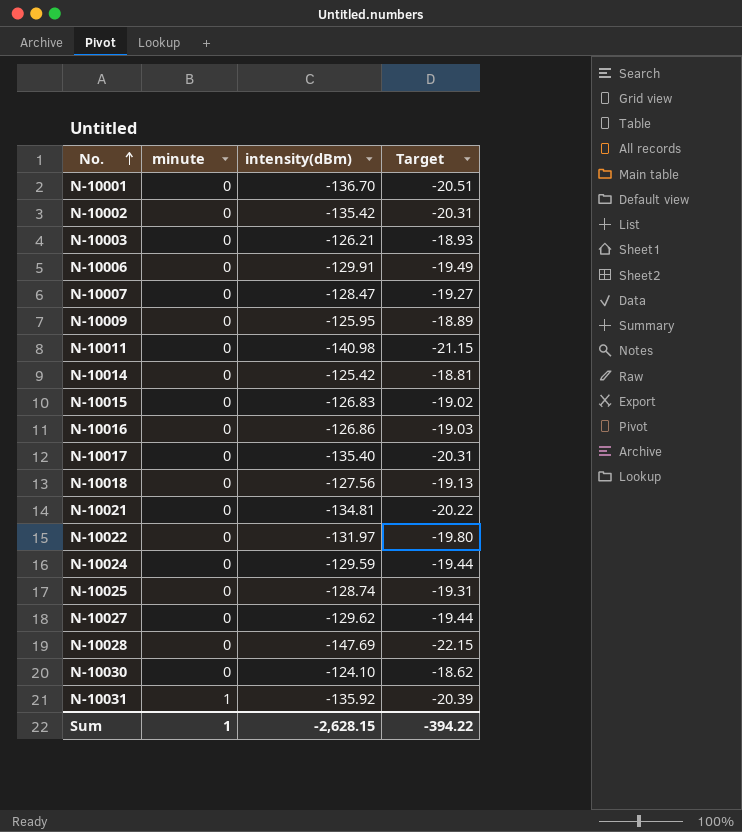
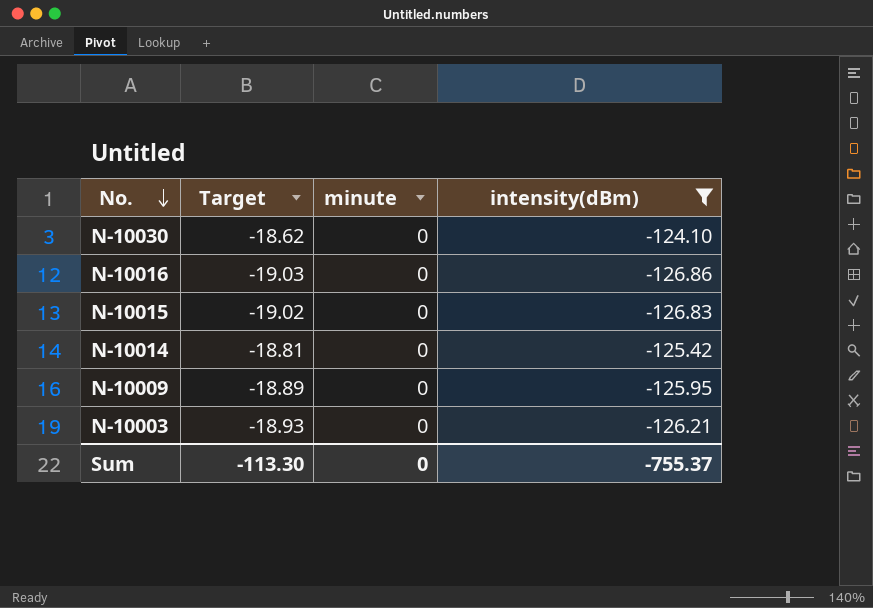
filter: none -> intensity(dBm) >= -126.86
row order: No. ascending -> No. descending
column Target | position: 4 -> 2
Sum | Target: -394.22 -> -113.30
Sum | minute: 1 -> 0
Sum | intensity(dBm): -2,628.15 -> -755.37

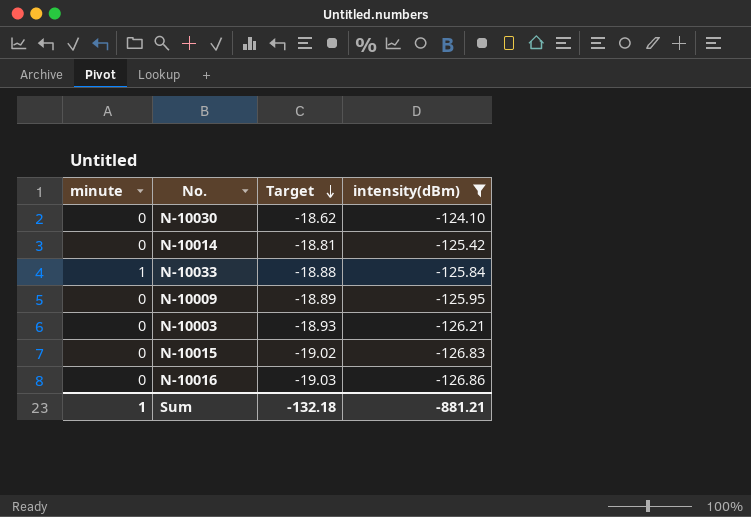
row order: No. descending -> Target descending
column minute | position: 3 -> 1
row N-10033: none -> 1 | -18.88 | -125.84
Sum | minute: 0 -> 1
Sum | Target: -113.30 -> -132.18
Sum | intensity(dBm): -755.37 -> -881.21

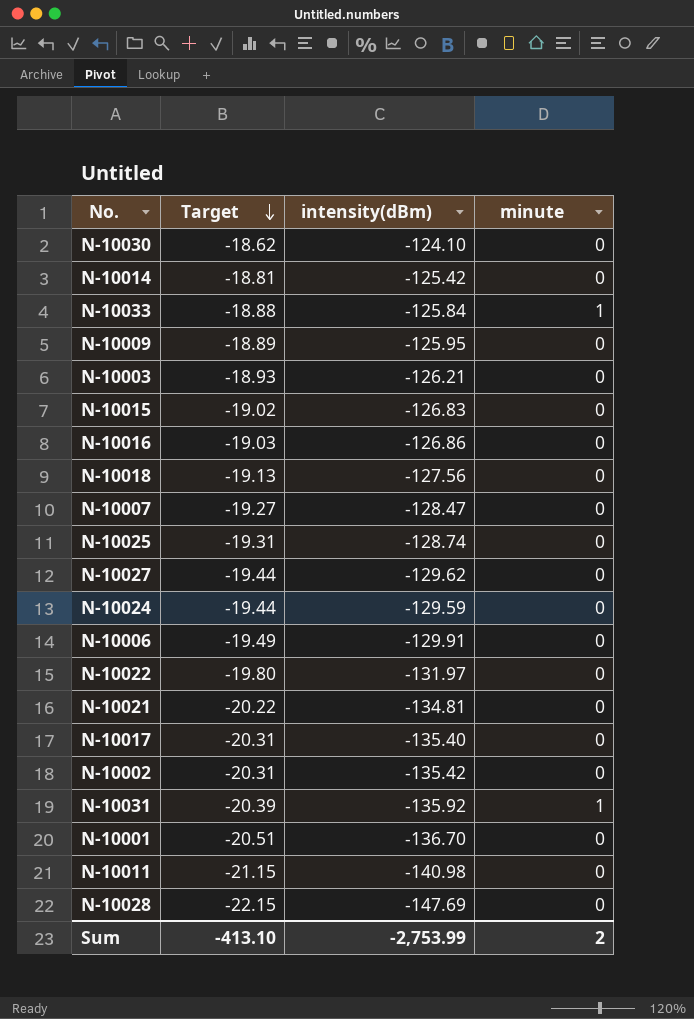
filter: intensity(dBm) >= -126.86 -> none
column minute | position: 1 -> 4
Sum | Target: -132.18 -> -413.10
Sum | intensity(dBm): -881.21 -> -2,753.99
Sum | minute: 1 -> 2

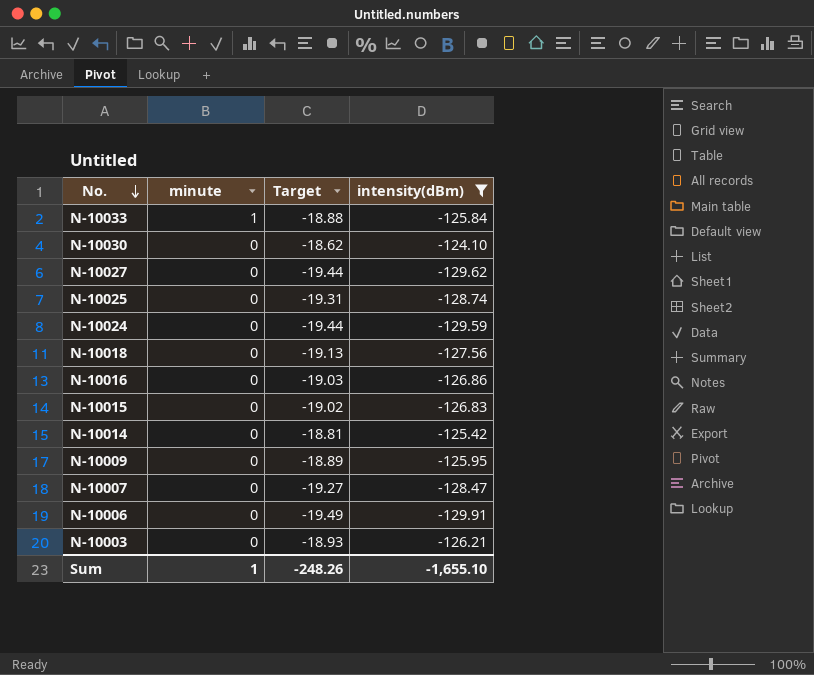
filter: none -> intensity(dBm) >= -129.91
row order: Target descending -> No. descending
column minute | position: 4 -> 2
Sum | minute: 2 -> 1
Sum | Target: -413.10 -> -248.26
Sum | intensity(dBm): -2,753.99 -> -1,655.10

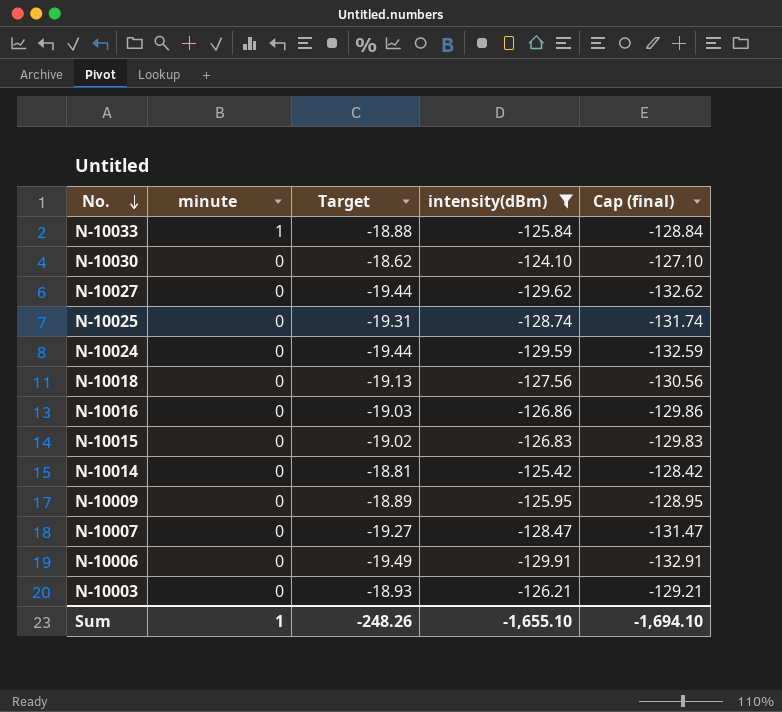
column Cap (final) | formula: none -> [intensity(dBm)] - 3

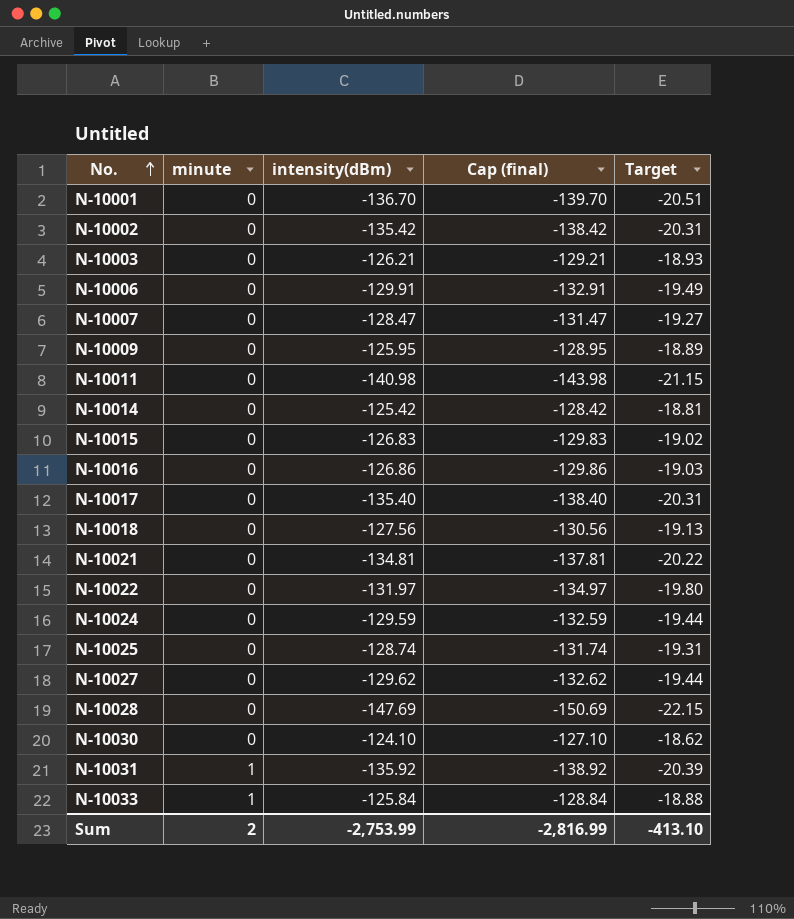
filter: intensity(dBm) >= -129.91 -> none
row order: No. descending -> No. ascending
column Target | position: 3 -> 5
Sum | minute: 1 -> 2
Sum | intensity(dBm): -1,655.10 -> -2,753.99
Sum | Cap (final): -1,694.10 -> -2,816.99
Sum | Target: -248.26 -> -413.10

